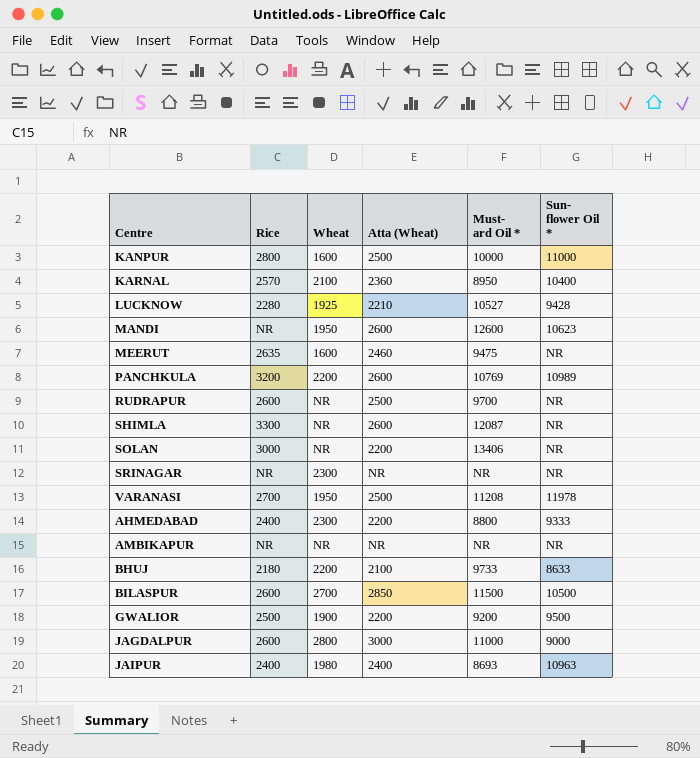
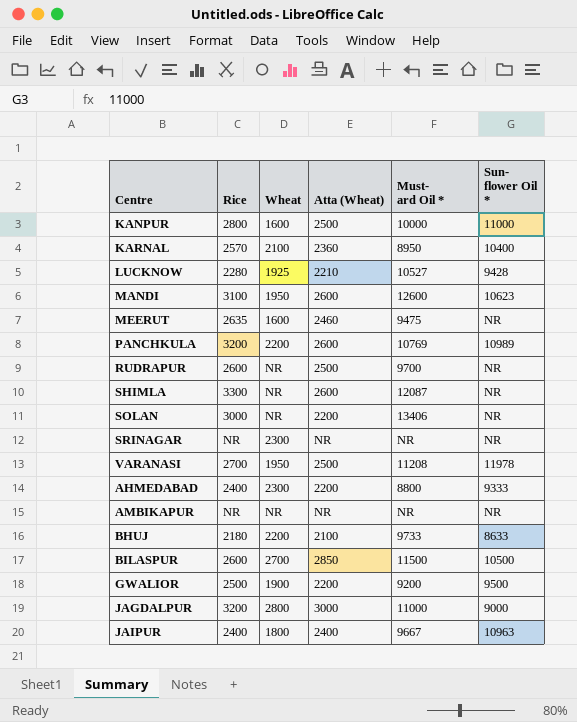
MANDI | Rice: NR -> 3100
JAGDALPUR | Rice: 2600 -> 3200
JAIPUR | Wheat: 1980 -> 1800
JAIPUR | Must- ard Oil *: 8693 -> 9667

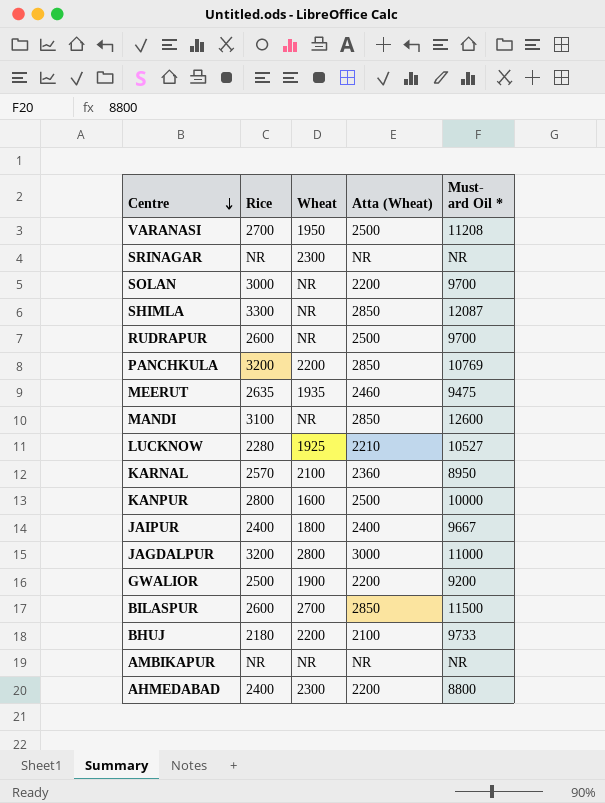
row order: none -> Centre descending
column Sun- flower Oil * | position: 6 -> none
SOLAN | Must- ard Oil *: 13406 -> 9700
SHIMLA | Atta (Wheat): 2600 -> 2850
PANCHKULA | Atta (Wheat): 2600 -> 2850
MEERUT | Wheat: 1600 -> 1935
MANDI | Wheat: 1950 -> NR
MANDI | Atta (Wheat): 2600 -> 2850

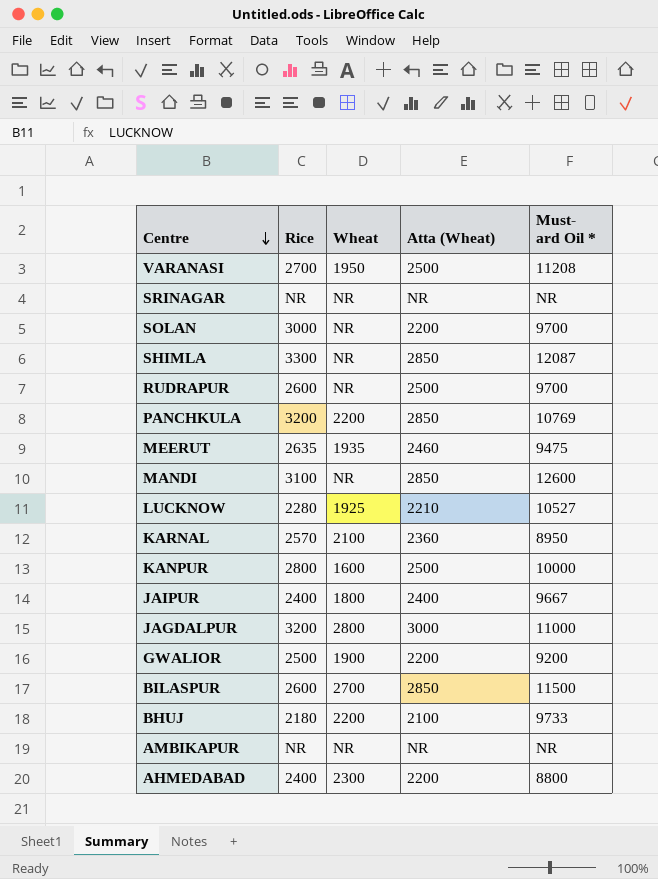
SRINAGAR | Wheat: 2300 -> NR

